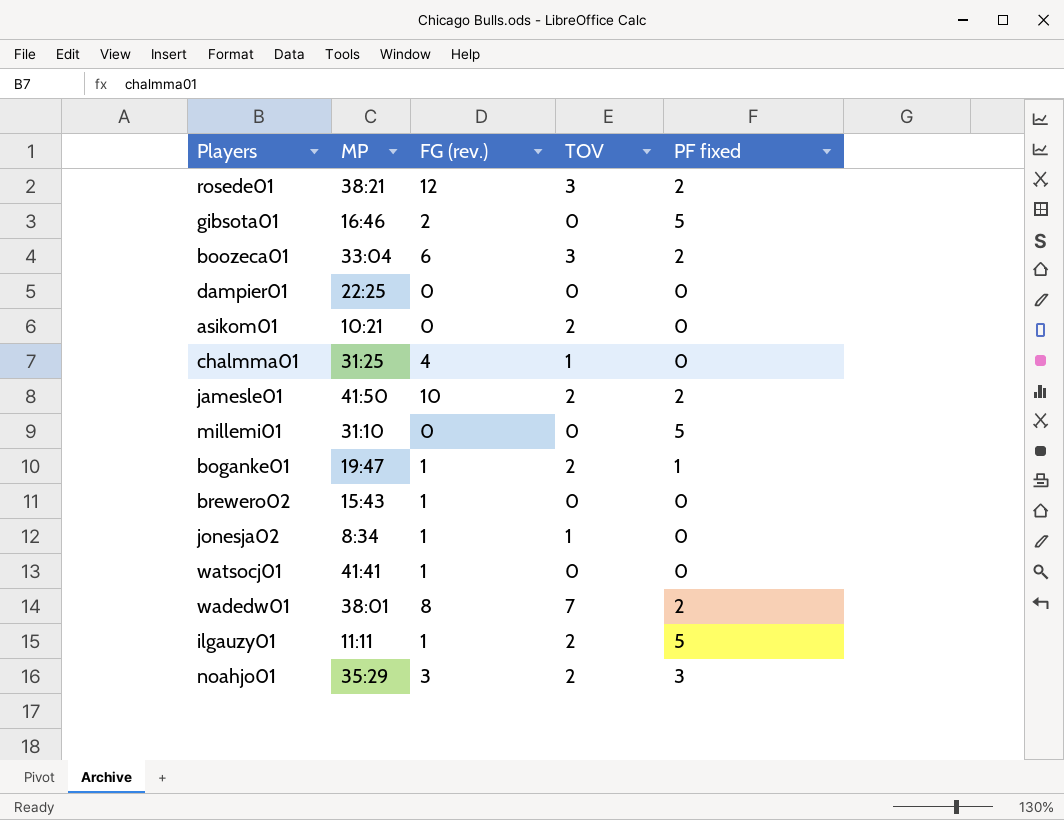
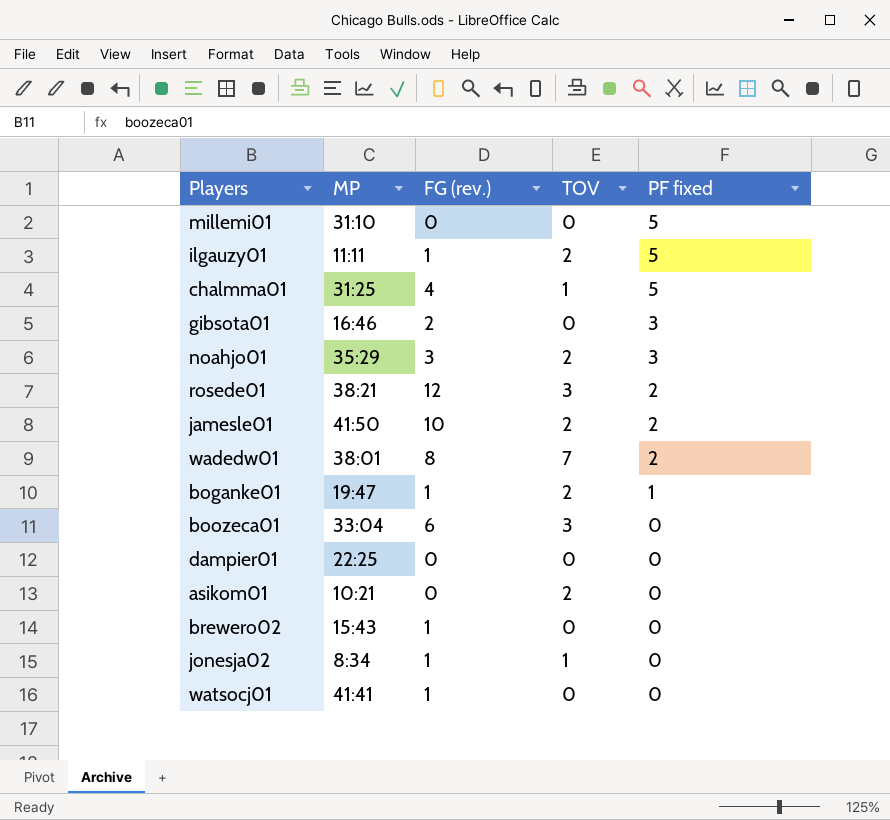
row order: none -> PF fixed descending
chalmma01 | PF fixed: 0 -> 5
gibsota01 | PF fixed: 5 -> 3
boozeca01 | PF fixed: 2 -> 0

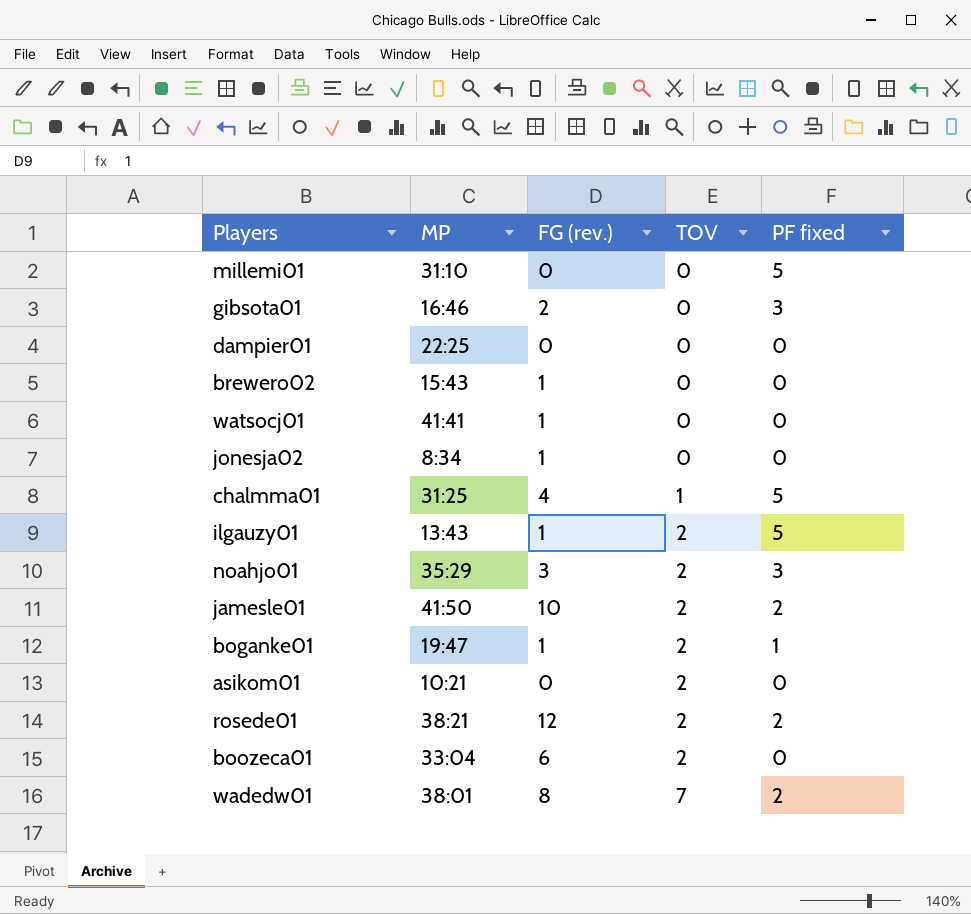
row order: PF fixed descending -> TOV ascending
jonesja02 | TOV: 1 -> 0
ilgauzy01 | MP: 11:11 -> 13:43
rosede01 | TOV: 3 -> 2
boozeca01 | TOV: 3 -> 2

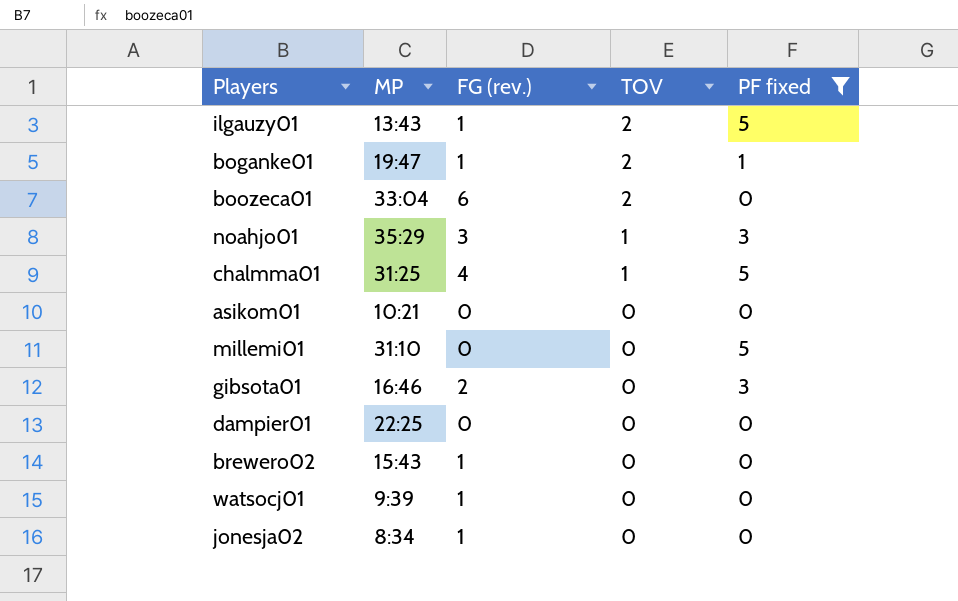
filter: none -> PF fixed != 2
row order: TOV ascending -> TOV descending
noahjo01 | TOV: 2 -> 1
asikom01 | TOV: 2 -> 0
watsocj01 | MP: 41:41 -> 9:39

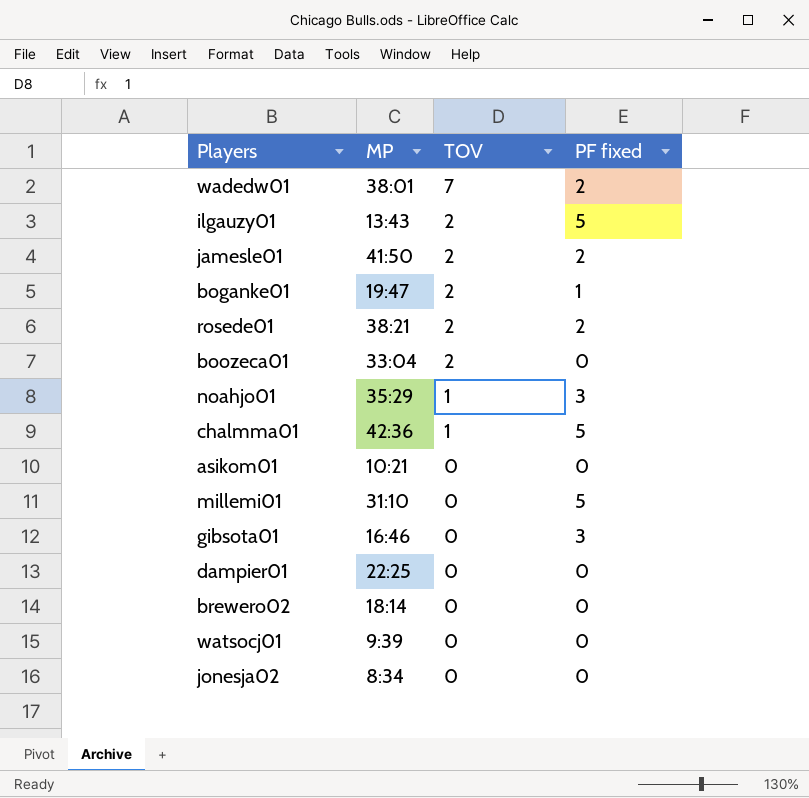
filter: PF fixed != 2 -> none
column FG (rev.) | position: 3 -> none
chalmma01 | MP: 31:25 -> 42:36
brewero02 | MP: 15:43 -> 18:14

